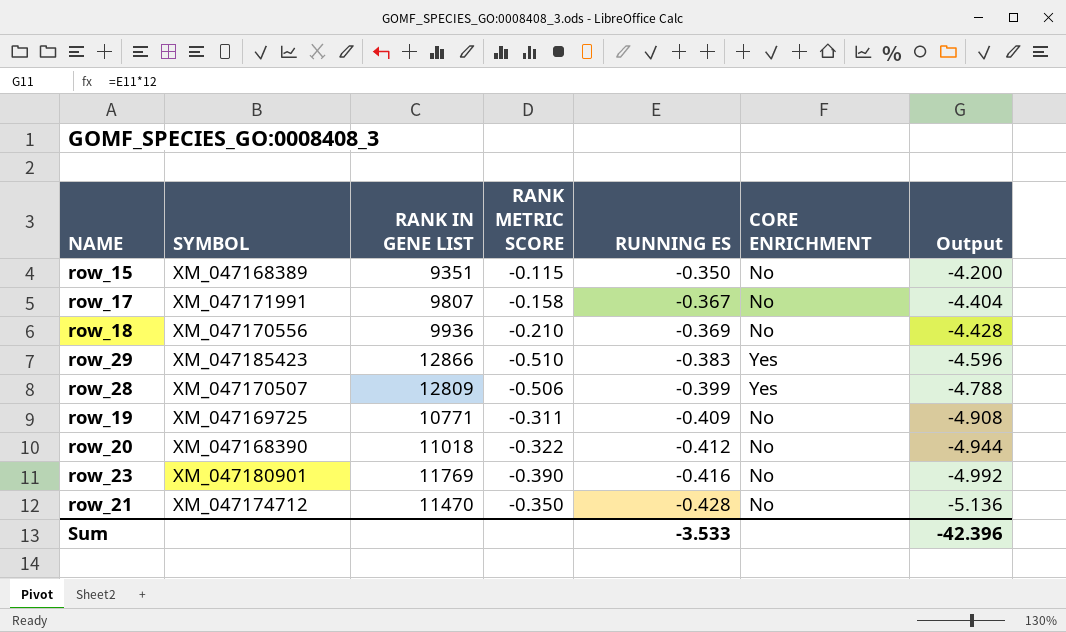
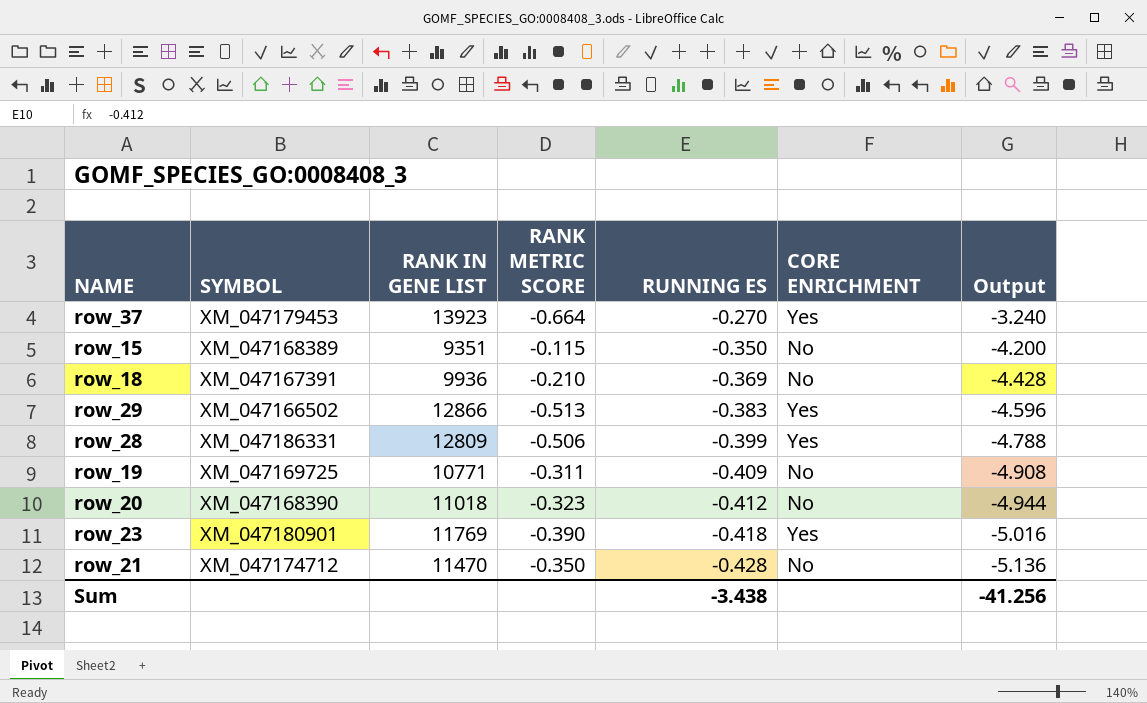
row row_17: XM_047171991 | 9807 | -0.158 | -0.367 | No | -4.404 -> none
row row_37: none -> XM_047179453 | 13923 | -0.664 | -0.270 | Yes | -3.240
row_18 | SYMBOL: XM_047170556 -> XM_047167391
row_29 | SYMBOL: XM_047185423 -> XM_047166502
row_29 | RANK METRIC SCORE: -0.510 -> -0.513
row_28 | SYMBOL: XM_047170507 -> XM_047186331
row_20 | RANK METRIC SCORE: -0.322 -> -0.323
row_23 | RUNNING ES: -0.416 -> -0.418
row_23 | CORE ENRICHMENT: No -> Yes
row_23 | Output: -4.992 -> -5.016
Sum | RUNNING ES: -3.533 -> -3.438
Sum | Output: -42.396 -> -41.256

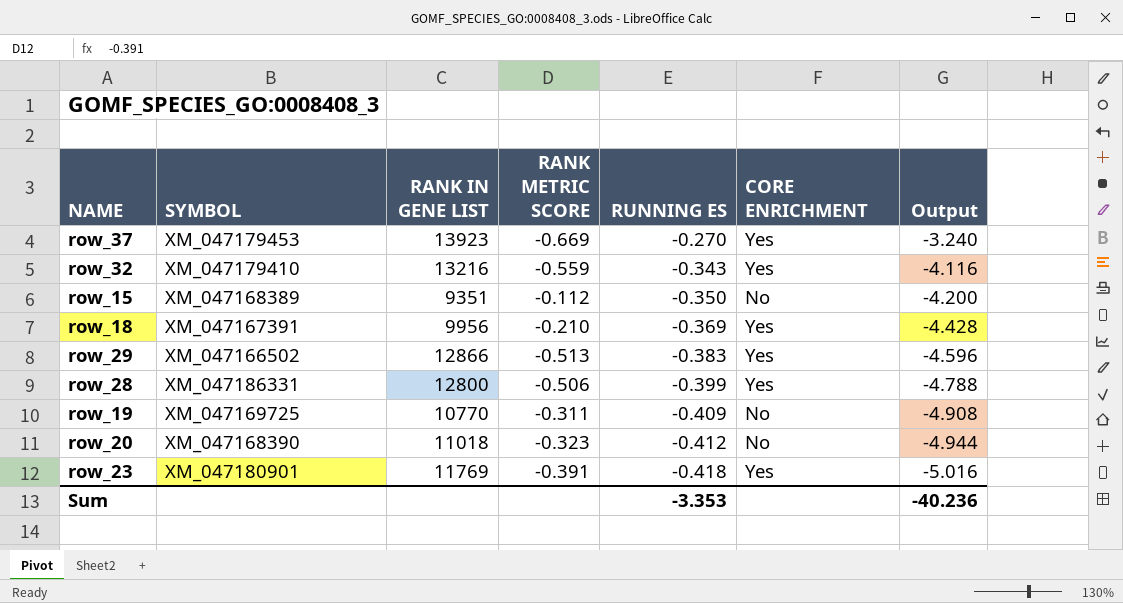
row row_21: XM_047174712 | 11470 | -0.350 | -0.428 | No | -5.136 -> none
row_37 | RANK METRIC SCORE: -0.664 -> -0.669
row row_32: none -> XM_047179410 | 13216 | -0.559 | -0.343 | Yes | -4.116
row_15 | RANK METRIC SCORE: -0.115 -> -0.112
row_18 | RANK IN GENE LIST: 9936 -> 9956
row_18 | CORE ENRICHMENT: No -> Yes
row_28 | RANK IN GENE LIST: 12809 -> 12800
row_19 | RANK IN GENE LIST: 10771 -> 10770
row_23 | RANK METRIC SCORE: -0.390 -> -0.391
Sum | RUNNING ES: -3.438 -> -3.353
Sum | Output: -41.256 -> -40.236

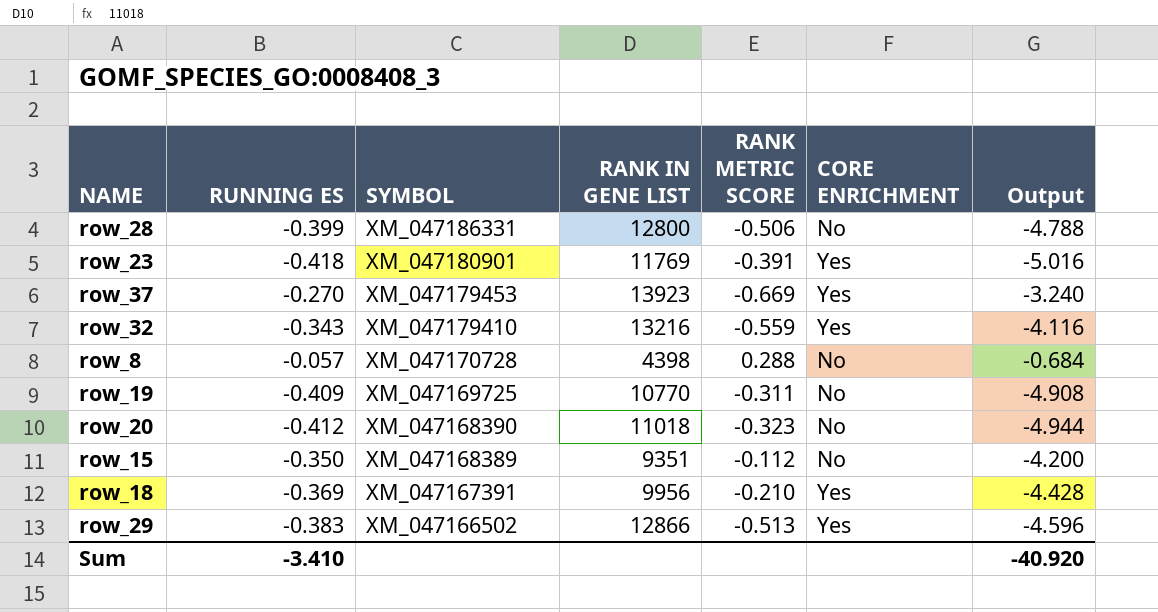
row order: RUNNING ES descending -> SYMBOL descending
column RUNNING ES | position: 5 -> 2
row_28 | CORE ENRICHMENT: Yes -> No
row row_8: none -> -0.057 | XM_047170728 | 4398 | 0.288 | No | -0.684
Sum | RUNNING ES: -3.353 -> -3.410
Sum | Output: -40.236 -> -40.920

